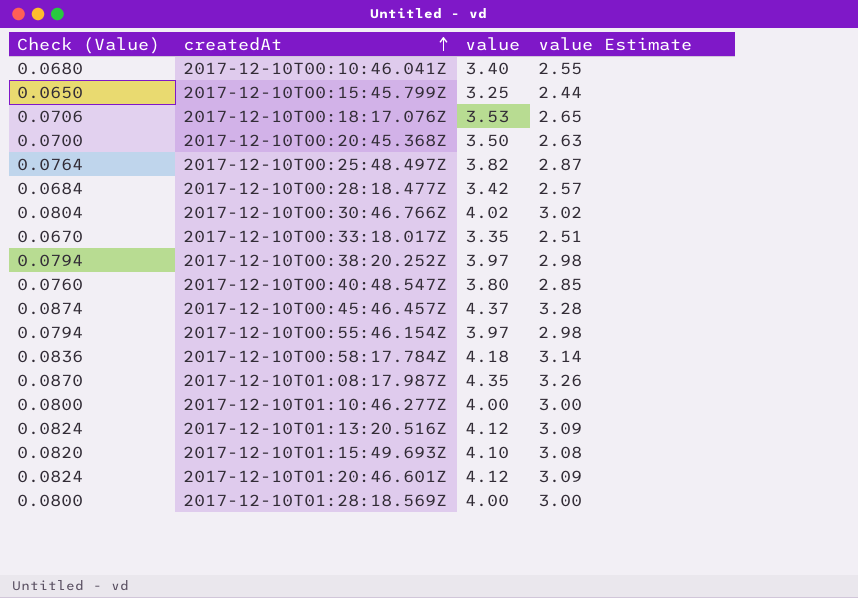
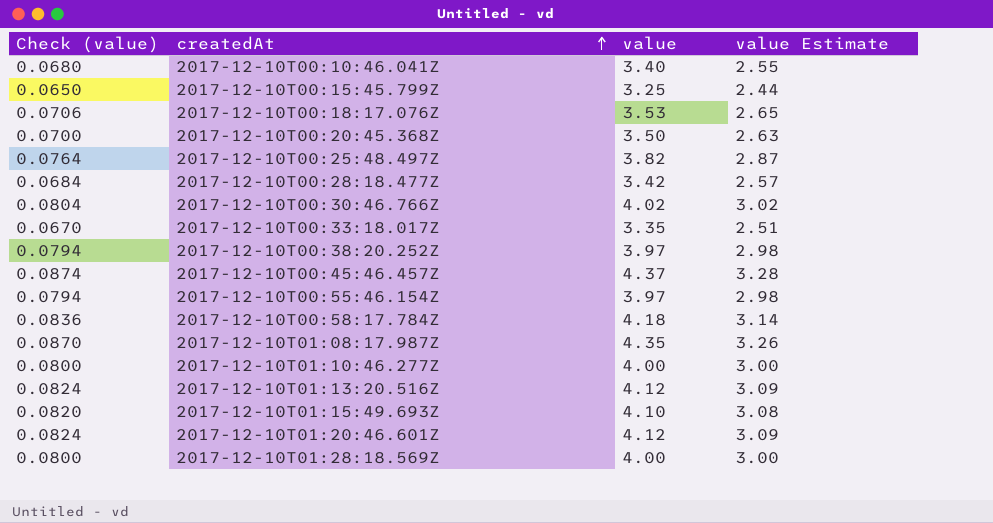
column name: Check (Value) -> Check (value)
row 2017-12-10T00:40:48.547Z: 0.0760 | 3.80 | 2.85 -> none

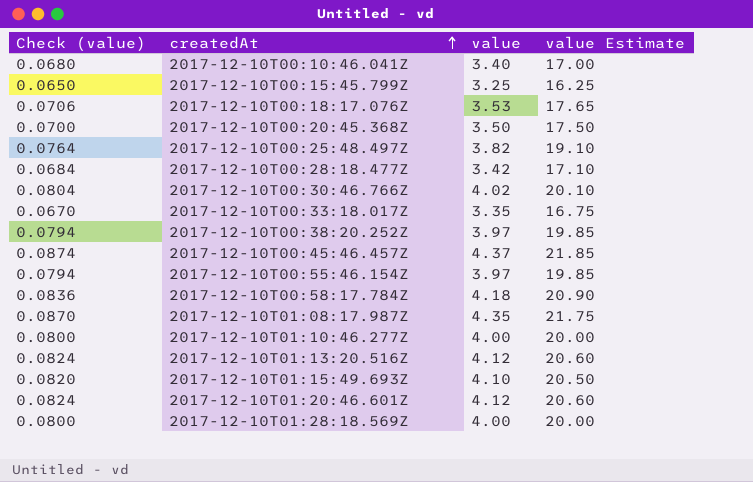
column value Estimate | formula: [value] * 0.75 -> [value] * 5

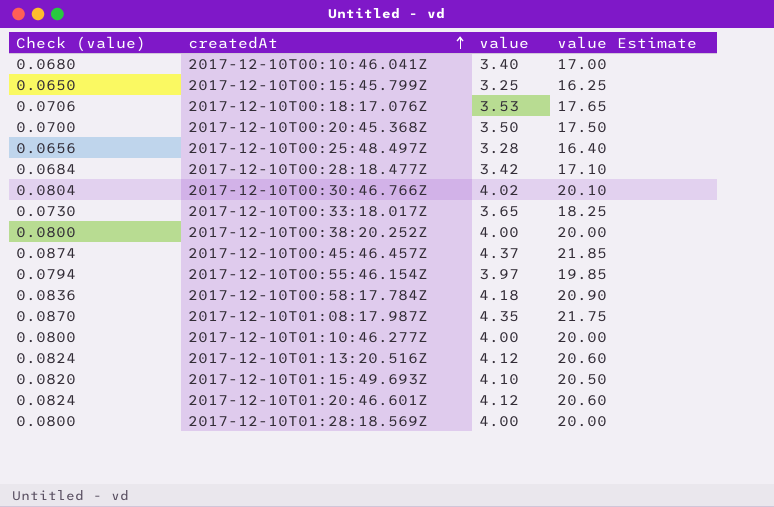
2017-12-10T00:25:48.497Z | Check (value): 0.0764 -> 0.0656
2017-12-10T00:25:48.497Z | value: 3.82 -> 3.28
2017-12-10T00:25:48.497Z | value Estimate: 19.10 -> 16.40
2017-12-10T00:33:18.017Z | Check (value): 0.0670 -> 0.0730
2017-12-10T00:33:18.017Z | value: 3.35 -> 3.65
2017-12-10T00:33:18.017Z | value Estimate: 16.75 -> 18.25
2017-12-10T00:38:20.252Z | Check (value): 0.0794 -> 0.0800
2017-12-10T00:38:20.252Z | value: 3.97 -> 4.00
2017-12-10T00:38:20.252Z | value Estimate: 19.85 -> 20.00

